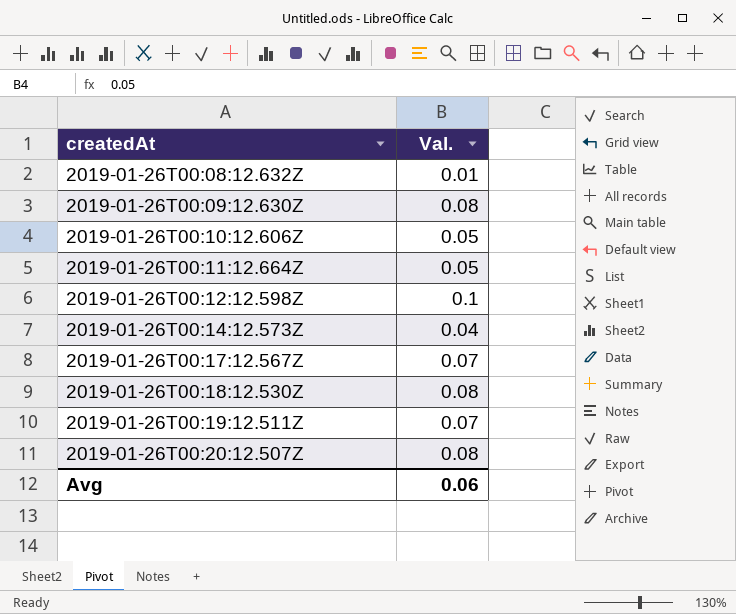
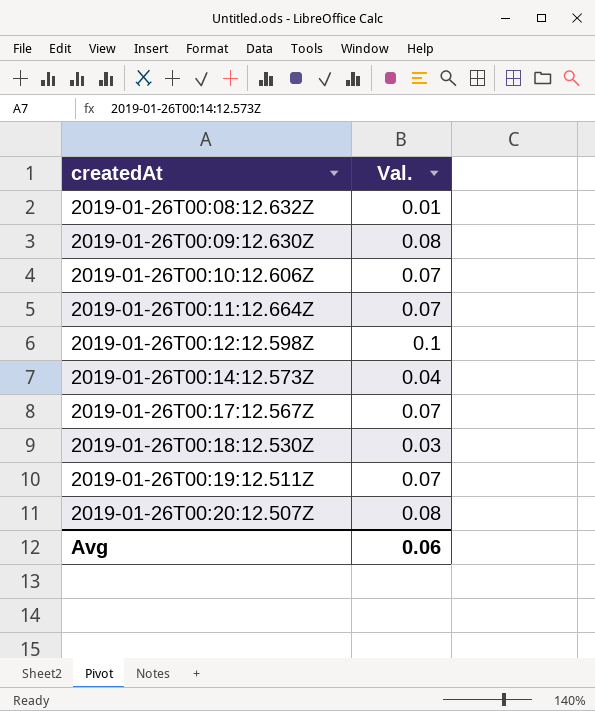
2019-01-26T00:10:12.606Z | Val.: 0.05 -> 0.07
2019-01-26T00:11:12.664Z | Val.: 0.05 -> 0.07
2019-01-26T00:18:12.530Z | Val.: 0.08 -> 0.03

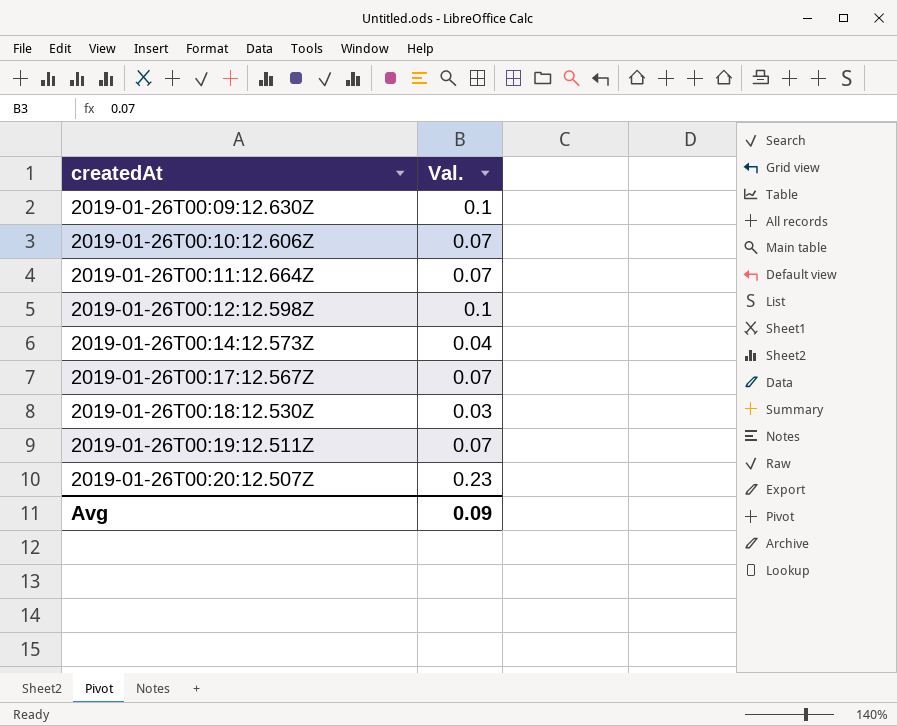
row 2019-01-26T00:08:12.632Z: 0.01 -> none
2019-01-26T00:09:12.630Z | Val.: 0.08 -> 0.1
2019-01-26T00:20:12.507Z | Val.: 0.08 -> 0.23
Avg | Val.: 0.06 -> 0.09

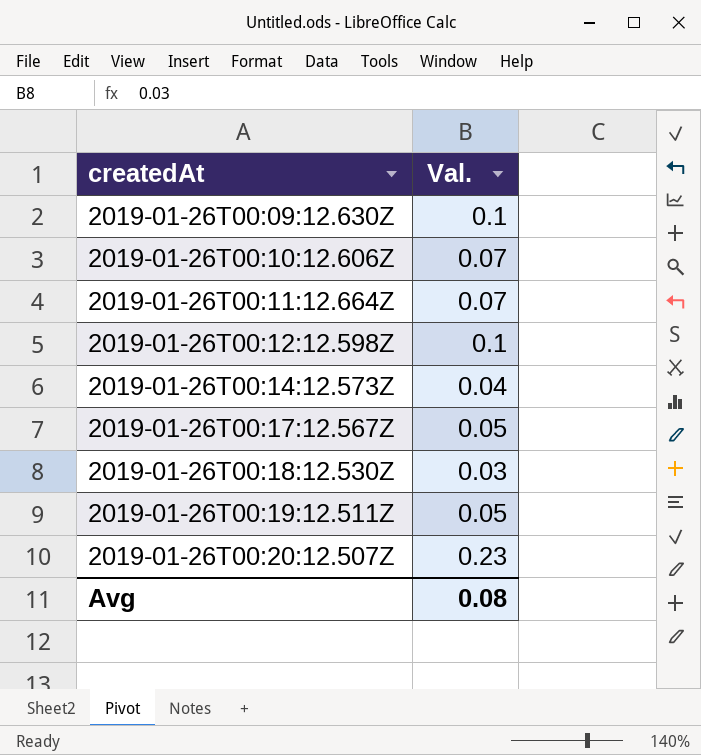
2019-01-26T00:17:12.567Z | Val.: 0.07 -> 0.05
2019-01-26T00:19:12.511Z | Val.: 0.07 -> 0.05
Avg | Val.: 0.09 -> 0.08

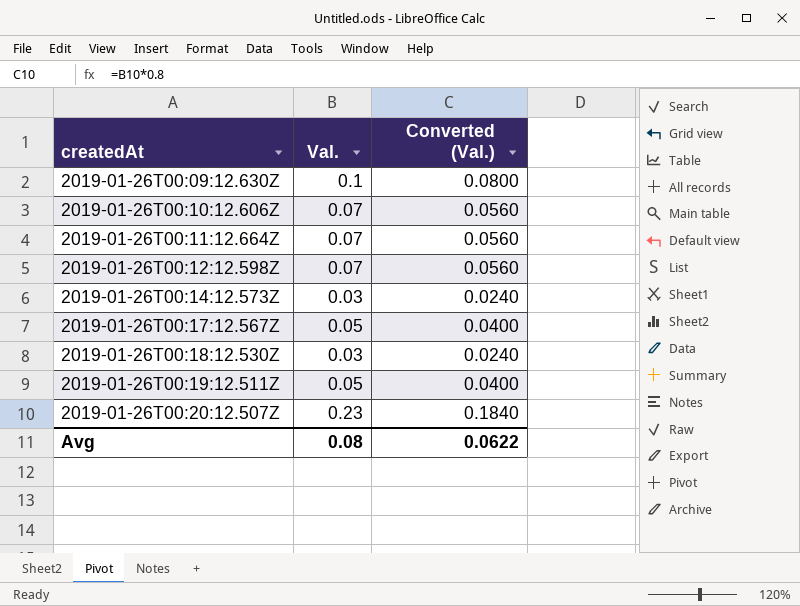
column Converted (Val.) | formula: none -> [Val.] * 0.8
2019-01-26T00:12:12.598Z | Val.: 0.1 -> 0.07
2019-01-26T00:14:12.573Z | Val.: 0.04 -> 0.03

